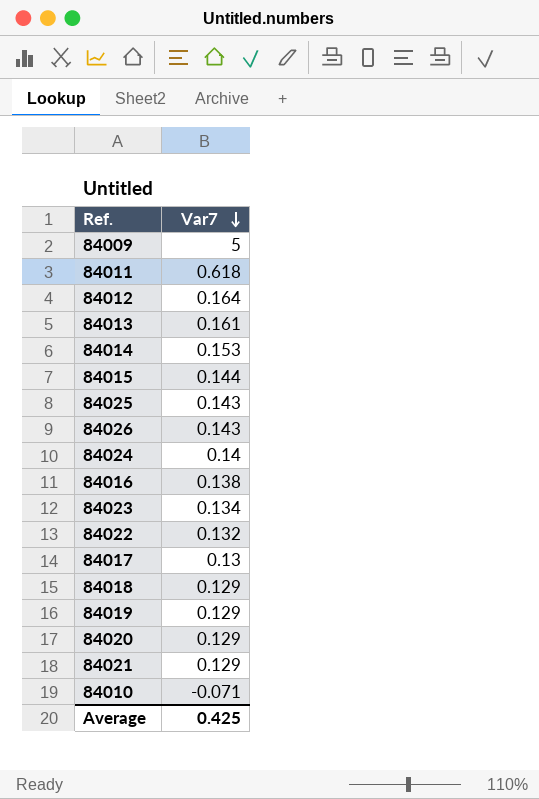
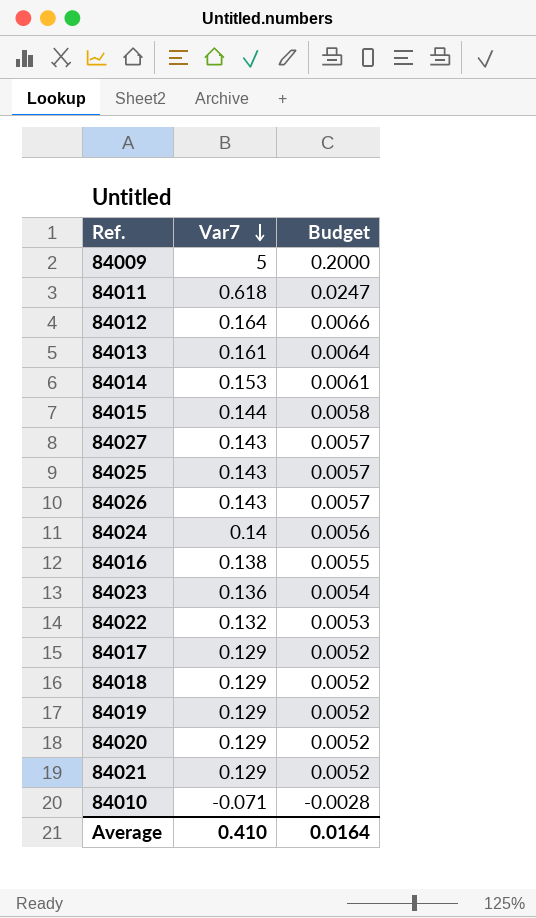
column Budget | formula: none -> [Var7] * 0.04
row 84027: none -> 0.143 | 0.0057
84023 | Var7: 0.134 -> 0.136
84017 | Var7: 0.13 -> 0.129
Average | Var7: 0.425 -> 0.410

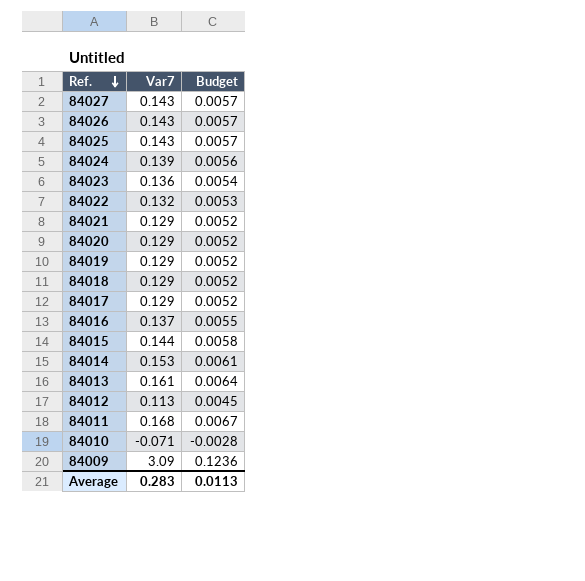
row order: Var7 descending -> Ref. descending
84024 | Var7: 0.14 -> 0.139
84016 | Var7: 0.138 -> 0.137
84012 | Var7: 0.164 -> 0.113
84012 | Budget: 0.0066 -> 0.0045
84011 | Var7: 0.618 -> 0.168
84011 | Budget: 0.0247 -> 0.0067
84009 | Var7: 5 -> 3.09
84009 | Budget: 0.2000 -> 0.1236
Average | Var7: 0.410 -> 0.283
Average | Budget: 0.0164 -> 0.0113

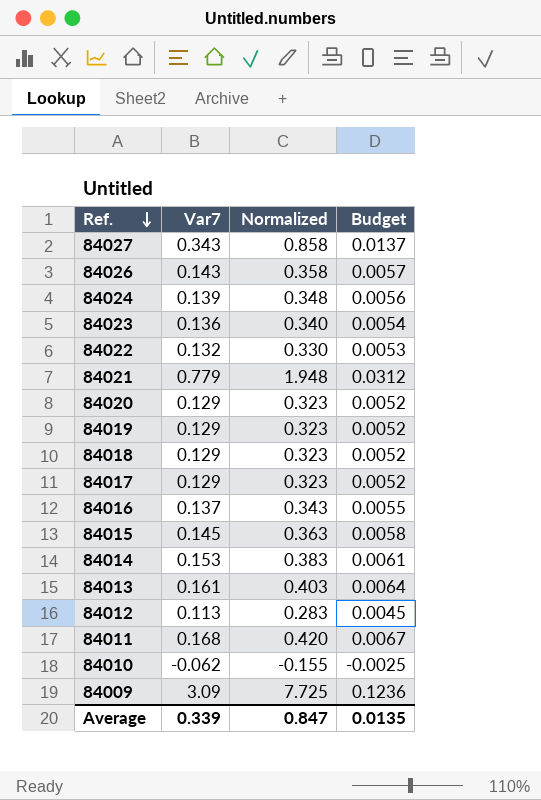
column Normalized | formula: none -> [Var7] * 2.5
row 84025: 0.143 | 0.0057 -> none
84027 | Var7: 0.143 -> 0.343
84027 | Budget: 0.0057 -> 0.0137
84021 | Var7: 0.129 -> 0.779
84021 | Budget: 0.0052 -> 0.0312
84015 | Var7: 0.144 -> 0.145
84010 | Var7: -0.071 -> -0.062
84010 | Budget: -0.0028 -> -0.0025
Average | Var7: 0.283 -> 0.339
Average | Budget: 0.0113 -> 0.0135

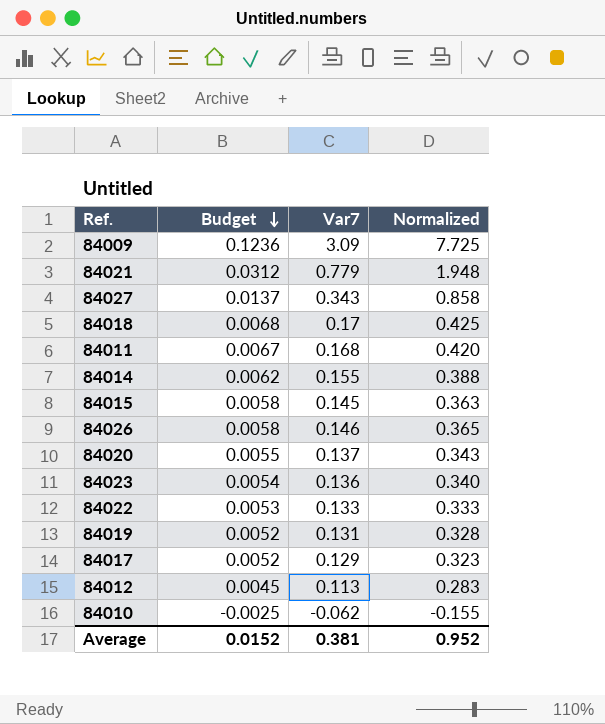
row order: Ref. descending -> Budget descending
column Budget | position: 4 -> 2
row 84024: 0.139 | 0.348 | 0.0056 -> none
row 84016: 0.137 | 0.343 | 0.0055 -> none
row 84013: 0.161 | 0.403 | 0.0064 -> none
84018 | Budget: 0.0052 -> 0.0068
84018 | Var7: 0.129 -> 0.17
84018 | Normalized: 0.323 -> 0.425
84014 | Budget: 0.0061 -> 0.0062
84014 | Var7: 0.153 -> 0.155
84014 | Normalized: 0.383 -> 0.388
84026 | Budget: 0.0057 -> 0.0058
84026 | Var7: 0.143 -> 0.146
84026 | Normalized: 0.358 -> 0.365
84020 | Budget: 0.0052 -> 0.0055
84020 | Var7: 0.129 -> 0.137
84020 | Normalized: 0.323 -> 0.343
84022 | Var7: 0.132 -> 0.133
84022 | Normalized: 0.330 -> 0.333
84019 | Var7: 0.129 -> 0.131
84019 | Normalized: 0.323 -> 0.328
Average | Budget: 0.0135 -> 0.0152
Average | Var7: 0.339 -> 0.381
Average | Normalized: 0.847 -> 0.952

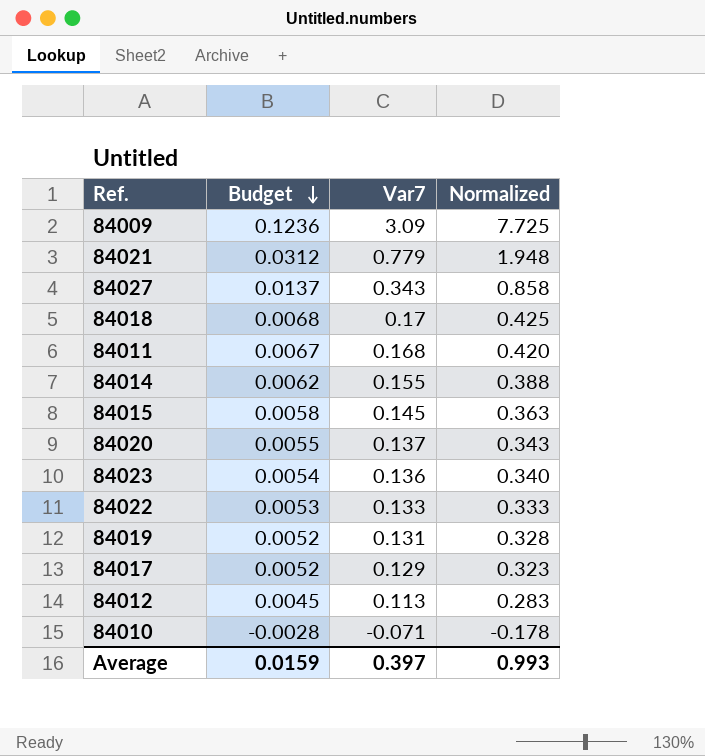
row 84026: 0.0058 | 0.146 | 0.365 -> none
84010 | Budget: -0.0025 -> -0.0028
84010 | Var7: -0.062 -> -0.071
84010 | Normalized: -0.155 -> -0.178
Average | Budget: 0.0152 -> 0.0159
Average | Var7: 0.381 -> 0.397
Average | Normalized: 0.952 -> 0.993

